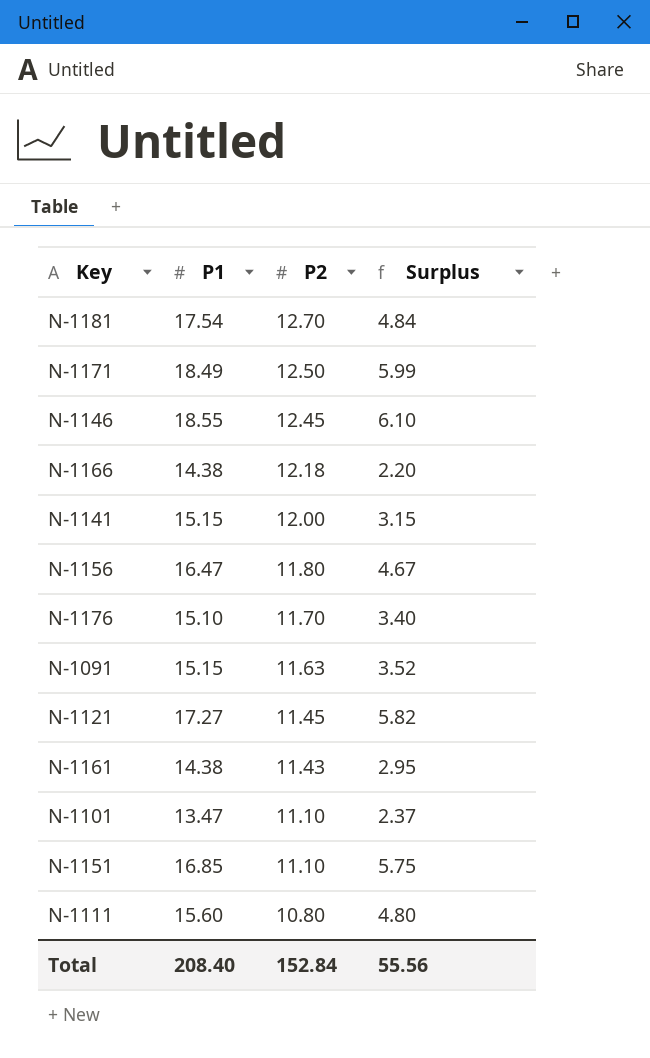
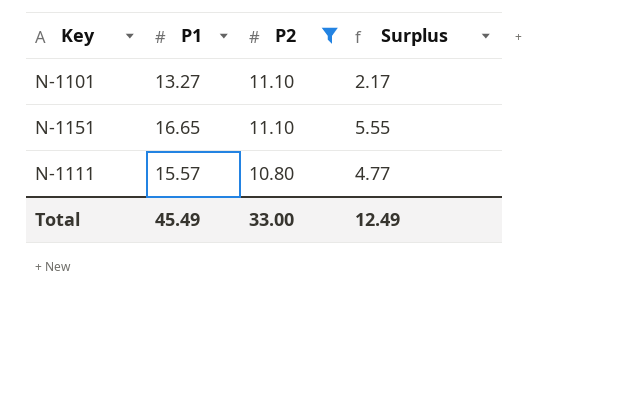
filter: none -> P2 <= 11.10
N-1101 | P1: 13.47 -> 13.27
N-1101 | Surplus: 2.37 -> 2.17
N-1151 | P1: 16.85 -> 16.65
N-1151 | Surplus: 5.75 -> 5.55
N-1111 | P1: 15.60 -> 15.57
N-1111 | Surplus: 4.80 -> 4.77
Total | P1: 208.40 -> 45.49
Total | P2: 152.84 -> 33.00
Total | Surplus: 55.56 -> 12.49

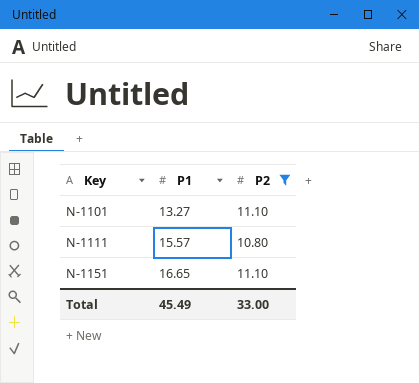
row order: P2 descending -> Key ascending
column Surplus | formula: [P1] - [P2] -> none

